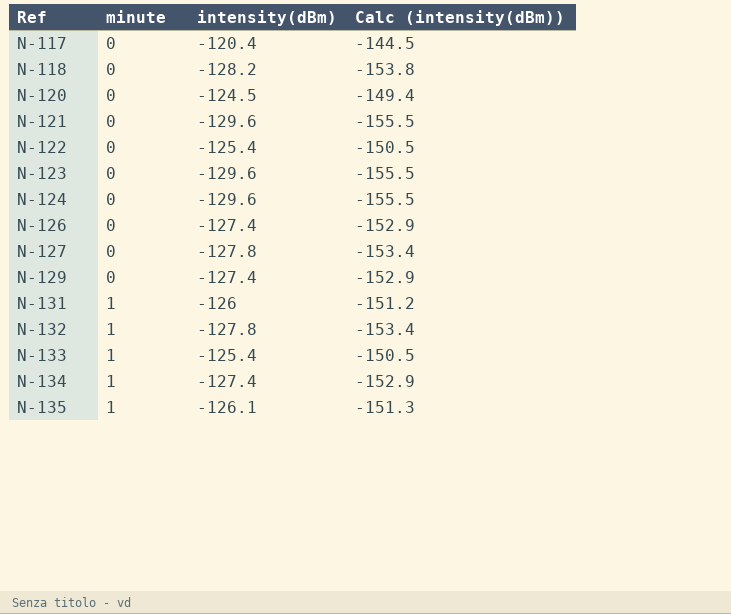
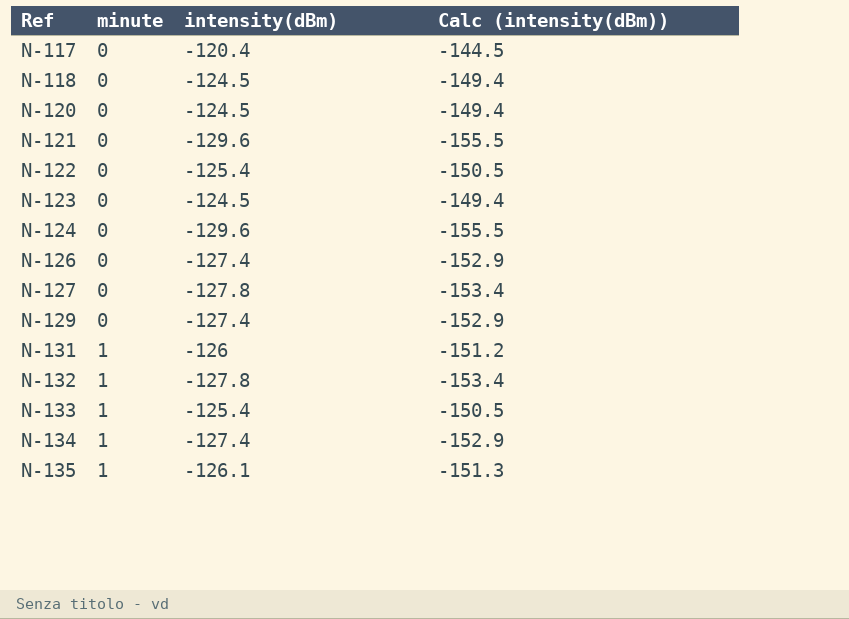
N-118 | intensity(dBm): -128.2 -> -124.5
N-118 | Calc (intensity(dBm)): -153.8 -> -149.4
N-123 | intensity(dBm): -129.6 -> -124.5
N-123 | Calc (intensity(dBm)): -155.5 -> -149.4

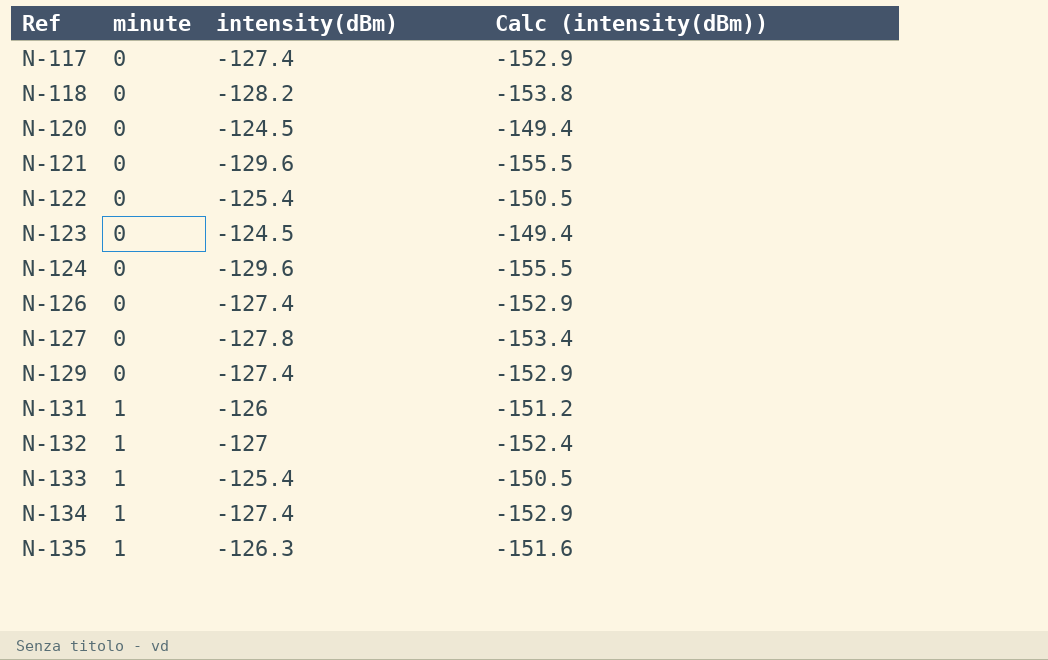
N-117 | intensity(dBm): -120.4 -> -127.4
N-117 | Calc (intensity(dBm)): -144.5 -> -152.9
N-118 | intensity(dBm): -124.5 -> -128.2
N-118 | Calc (intensity(dBm)): -149.4 -> -153.8
N-132 | intensity(dBm): -127.8 -> -127
N-132 | Calc (intensity(dBm)): -153.4 -> -152.4
N-135 | intensity(dBm): -126.1 -> -126.3
N-135 | Calc (intensity(dBm)): -151.3 -> -151.6

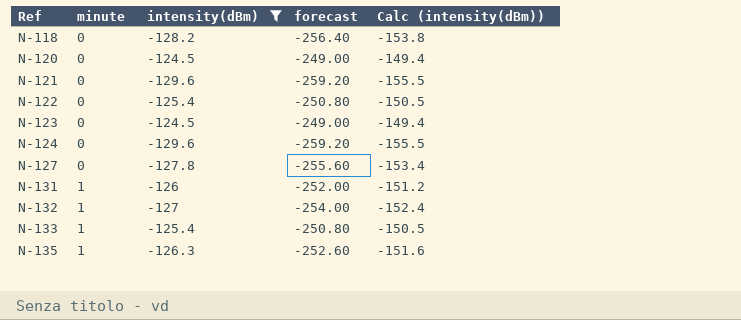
filter: none -> intensity(dBm) != -127.4
column forecast | formula: none -> [intensity(dBm)] * 2

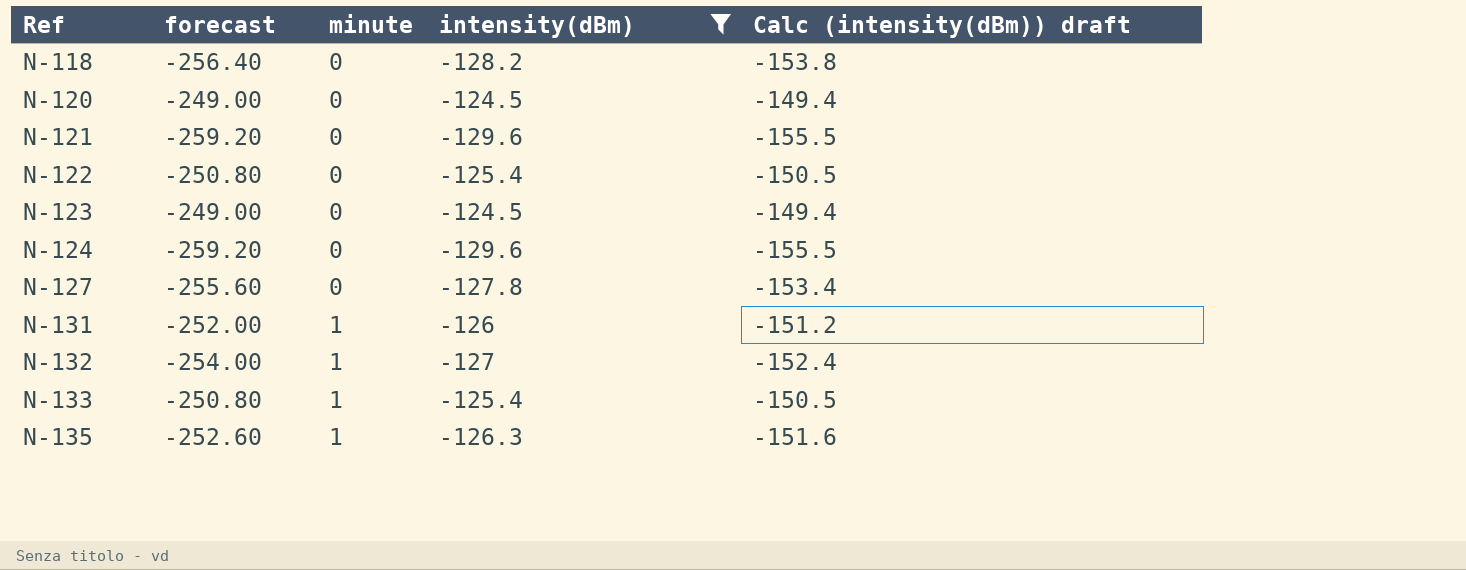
column forecast | position: 4 -> 2
column name: Calc (intensity(dBm)) -> Calc (intensity(dBm)) draft

